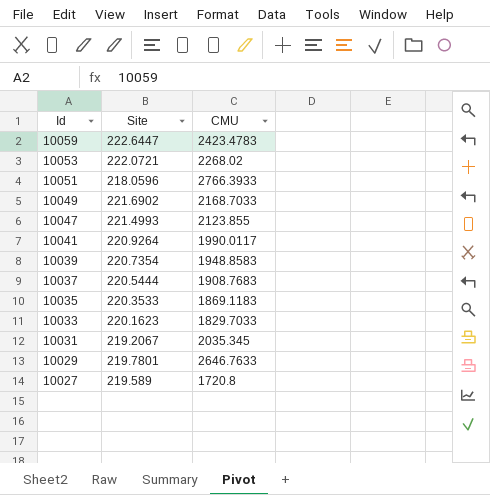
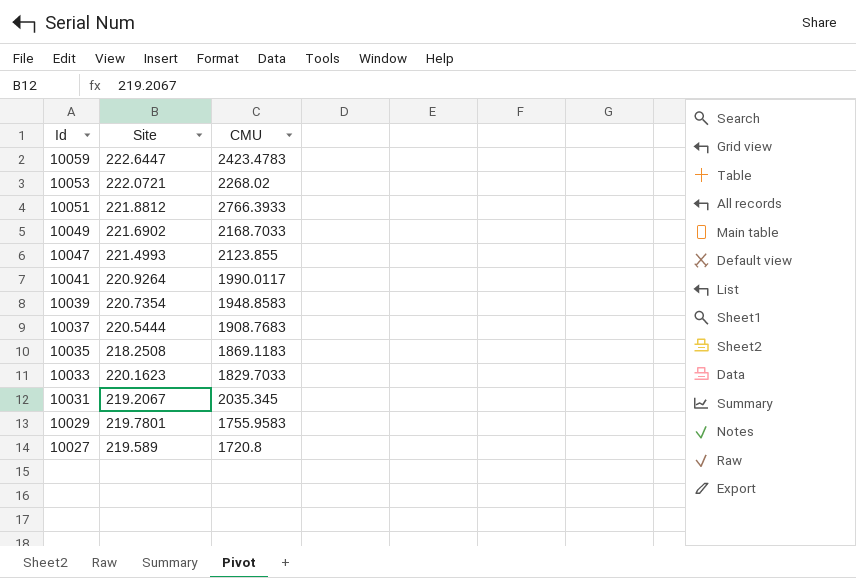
10051 | Site: 218.0596 -> 221.8812
10035 | Site: 220.3533 -> 218.2508
10029 | CMU: 2646.7633 -> 1755.9583

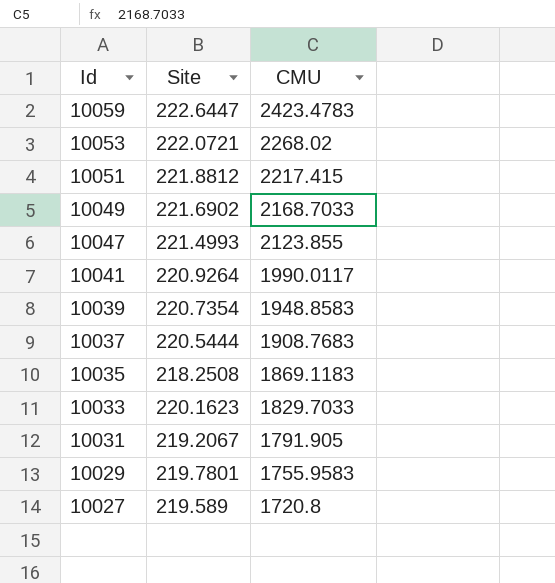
10051 | CMU: 2766.3933 -> 2217.415
10031 | CMU: 2035.345 -> 1791.905

